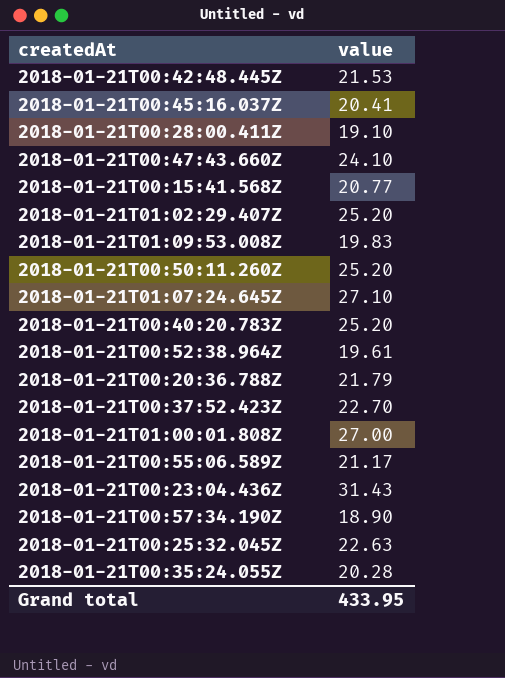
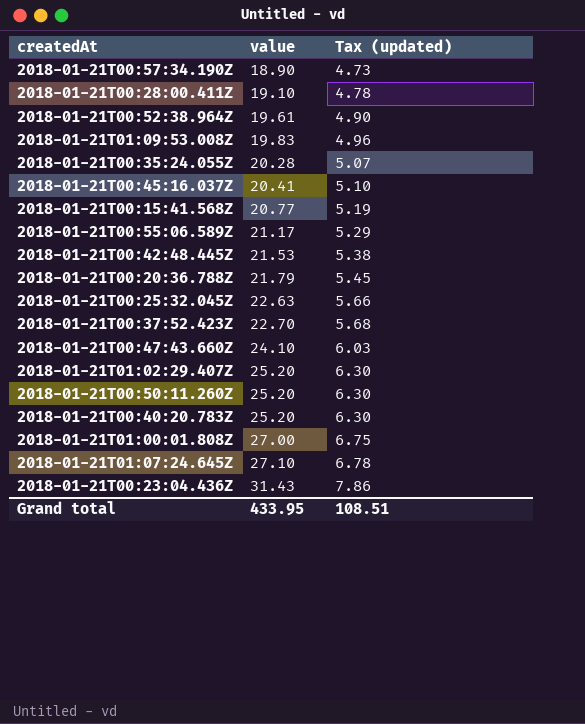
row order: none -> value ascending
column Tax (updated) | formula: none -> [value] * 0.25

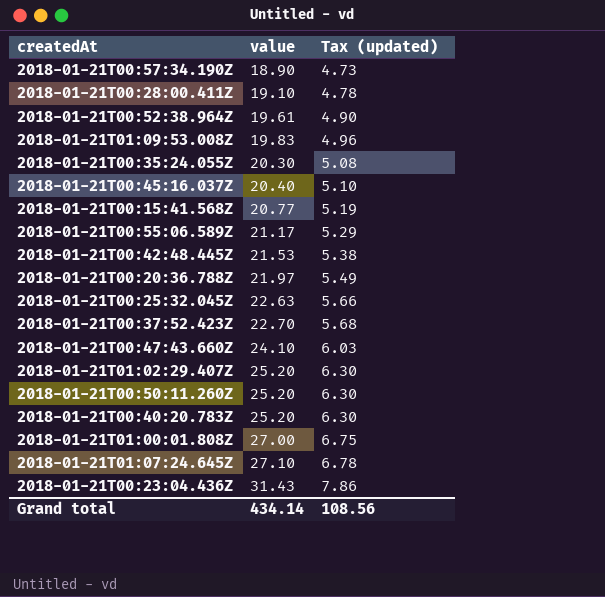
2018-01-21T00:35:24.055Z | value: 20.28 -> 20.30
2018-01-21T00:35:24.055Z | Tax (updated): 5.07 -> 5.08
2018-01-21T00:45:16.037Z | value: 20.41 -> 20.40
2018-01-21T00:20:36.788Z | value: 21.79 -> 21.97
2018-01-21T00:20:36.788Z | Tax (updated): 5.45 -> 5.49
Grand total | value: 433.95 -> 434.14
Grand total | Tax (updated): 108.51 -> 108.56

